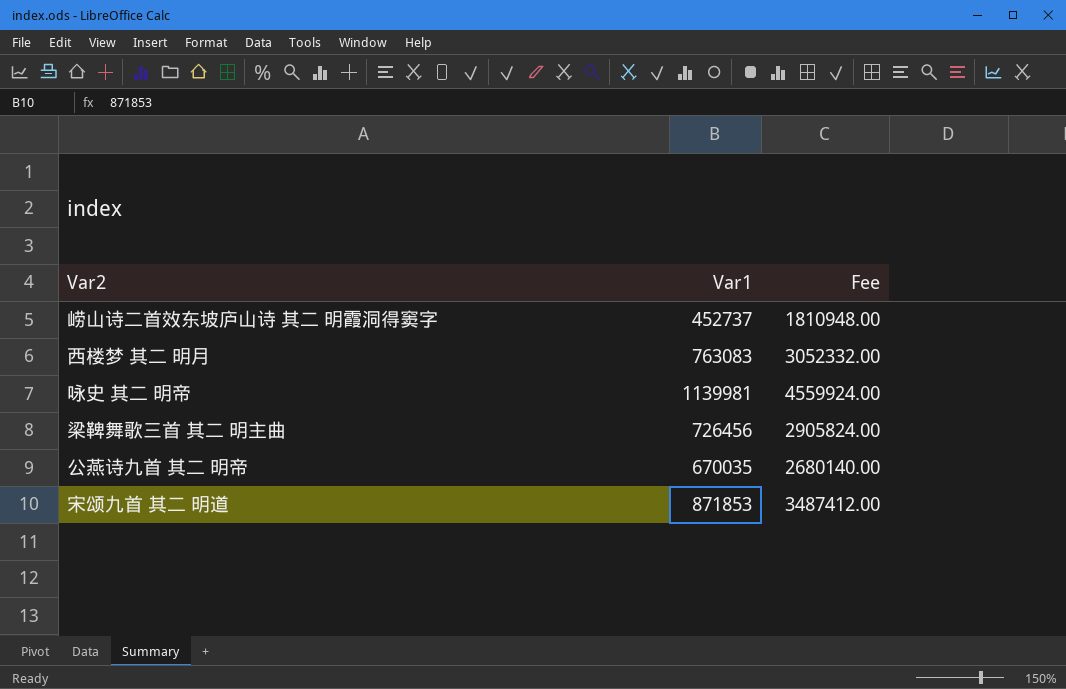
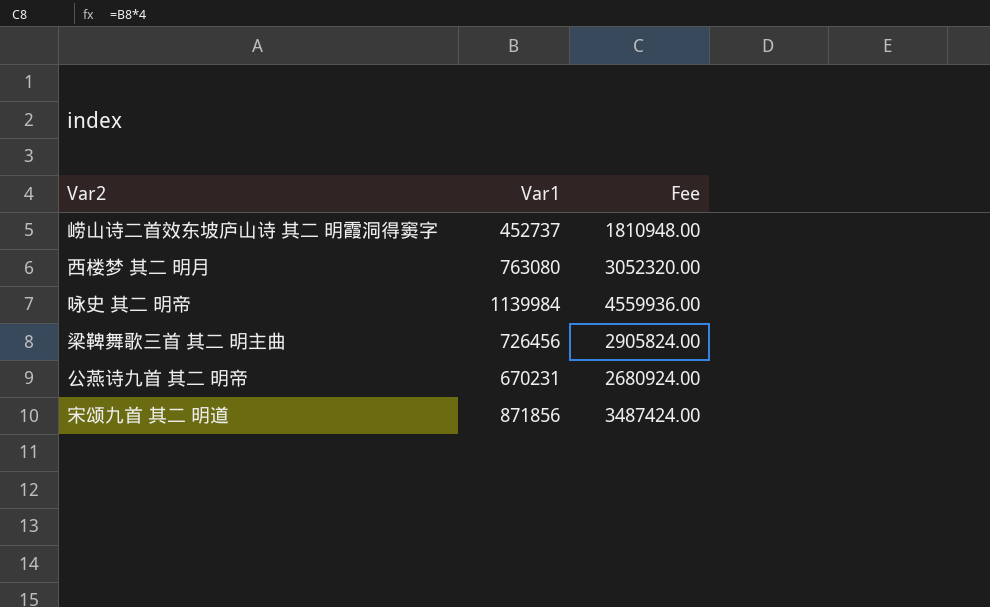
西楼梦 其二 明月 | Var1: 763083 -> 763080
西楼梦 其二 明月 | Fee: 3052332.00 -> 3052320.00
咏史 其二 明帝 | Var1: 1139981 -> 1139984
咏史 其二 明帝 | Fee: 4559924.00 -> 4559936.00
公燕诗九首 其二 明帝 | Var1: 670035 -> 670231
公燕诗九首 其二 明帝 | Fee: 2680140.00 -> 2680924.00
宋颂九首 其二 明道 | Var1: 871853 -> 871856
宋颂九首 其二 明道 | Fee: 3487412.00 -> 3487424.00

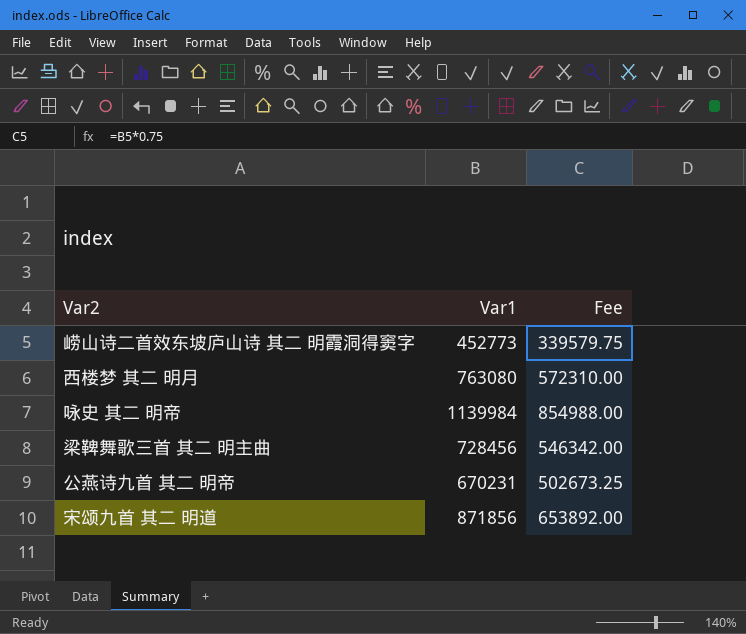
column Fee | formula: [Var1] * 4 -> [Var1] * 0.75
崂山诗二首效东坡庐山诗 其二 明霞洞得窦字 | Var1: 452737 -> 452773
梁鞞舞歌三首 其二 明主曲 | Var1: 726456 -> 728456

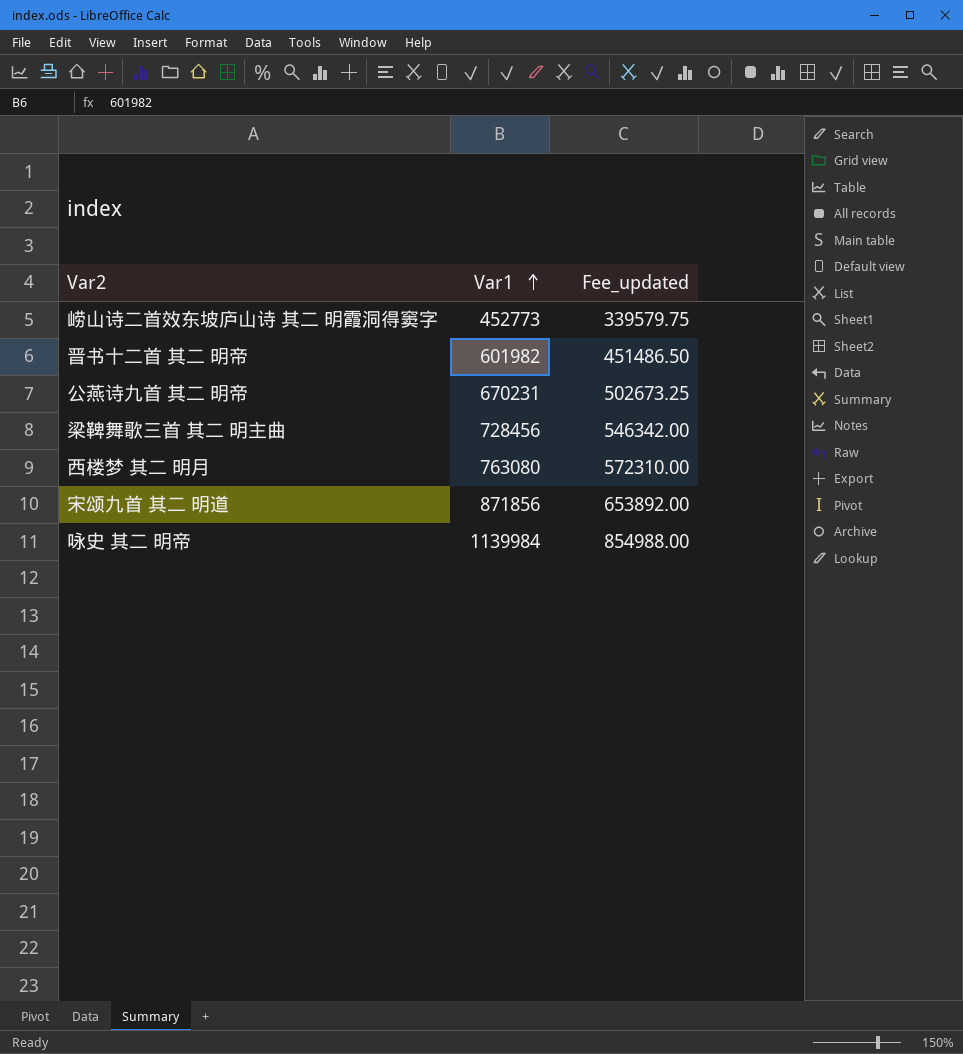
row order: none -> Var1 ascending
column name: Fee -> Fee_updated
row 晋书十二首 其二 明帝: none -> 601982 | 451486.50

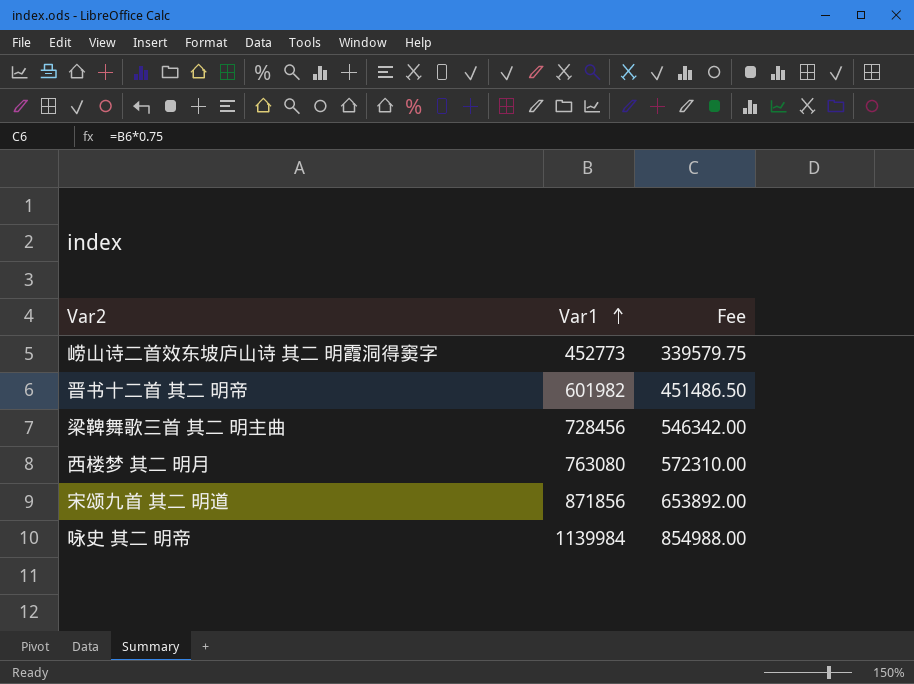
column name: Fee_updated -> Fee
row 公燕诗九首 其二 明帝: 670231 | 502673.25 -> none

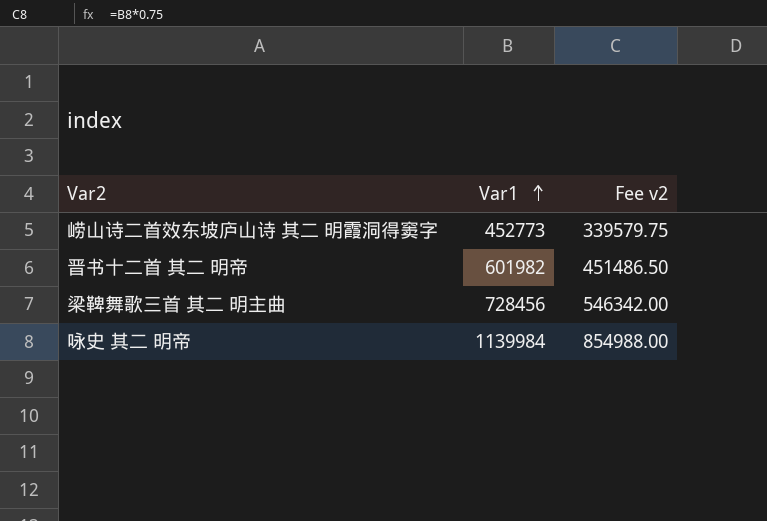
column name: Fee -> Fee v2
row 西楼梦 其二 明月: 763080 | 572310.00 -> none
row 宋颂九首 其二 明道: 871856 | 653892.00 -> none

